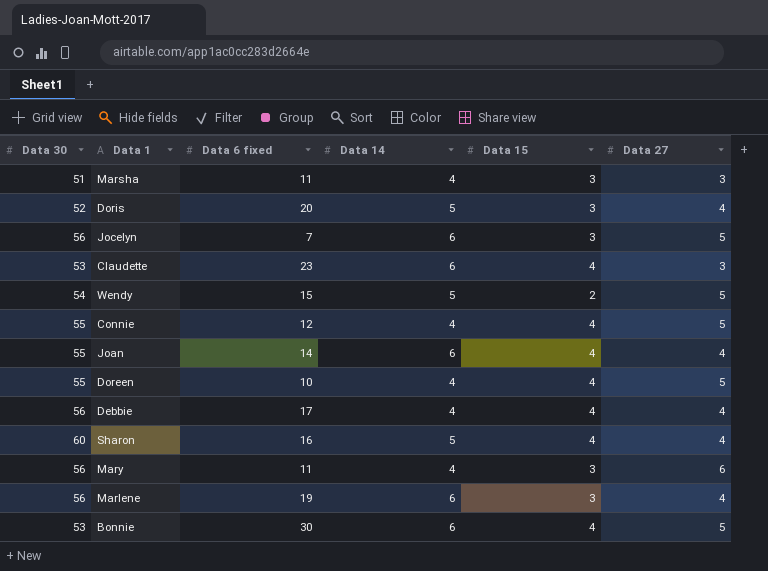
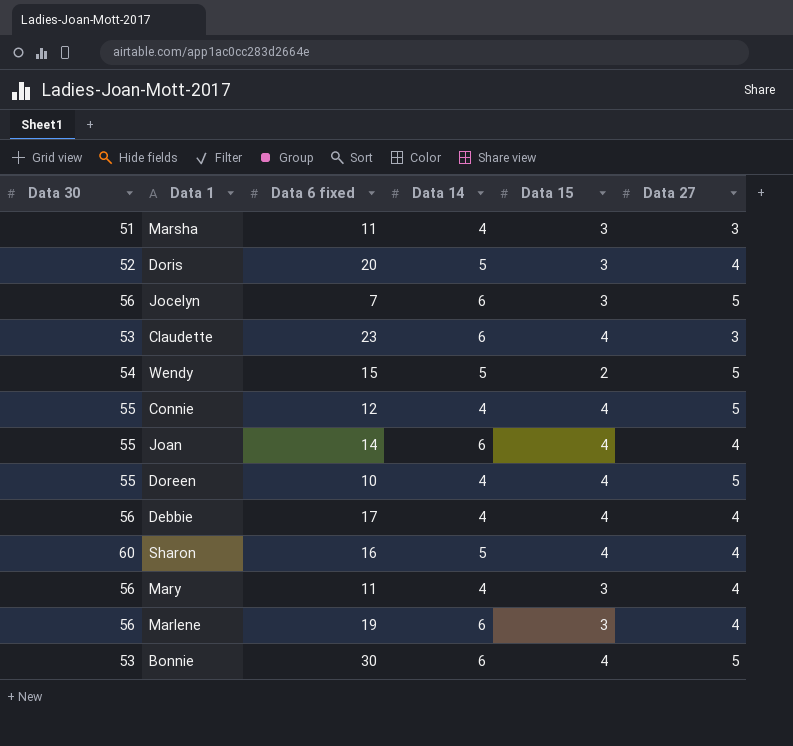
Mary | Data 27: 6 -> 4

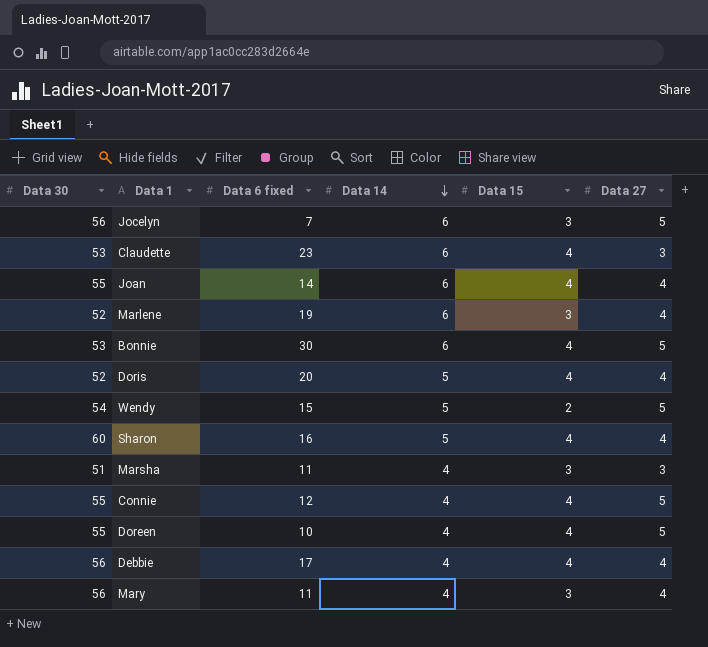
row order: none -> Data 14 descending
Marlene | Data 30: 56 -> 52
Doris | Data 15: 3 -> 4

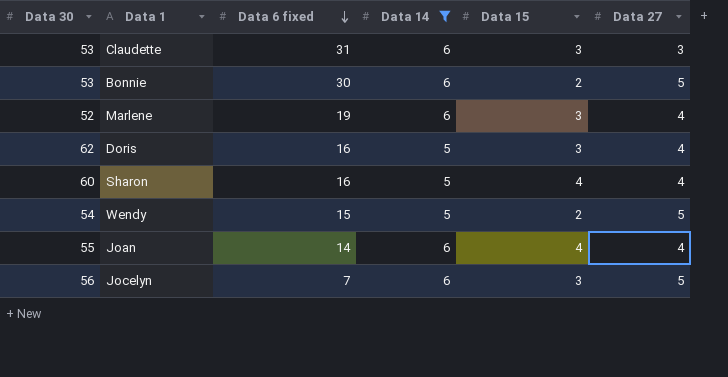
filter: none -> Data 14 != 4
row order: Data 14 descending -> Data 6 fixed descending
Claudette | Data 6 fixed: 23 -> 31
Claudette | Data 15: 4 -> 3
Bonnie | Data 15: 4 -> 2
Doris | Data 30: 52 -> 62
Doris | Data 6 fixed: 20 -> 16
Doris | Data 15: 4 -> 3

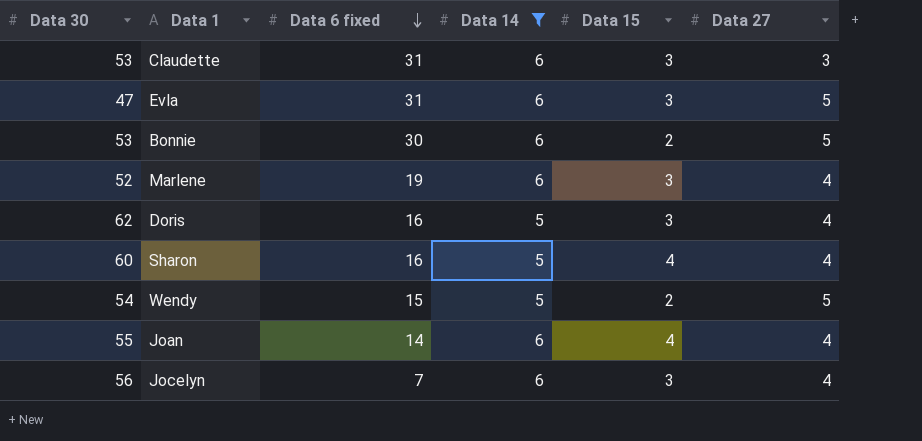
row Evla: none -> 47 | 31 | 6 | 3 | 5
Jocelyn | Data 27: 5 -> 4

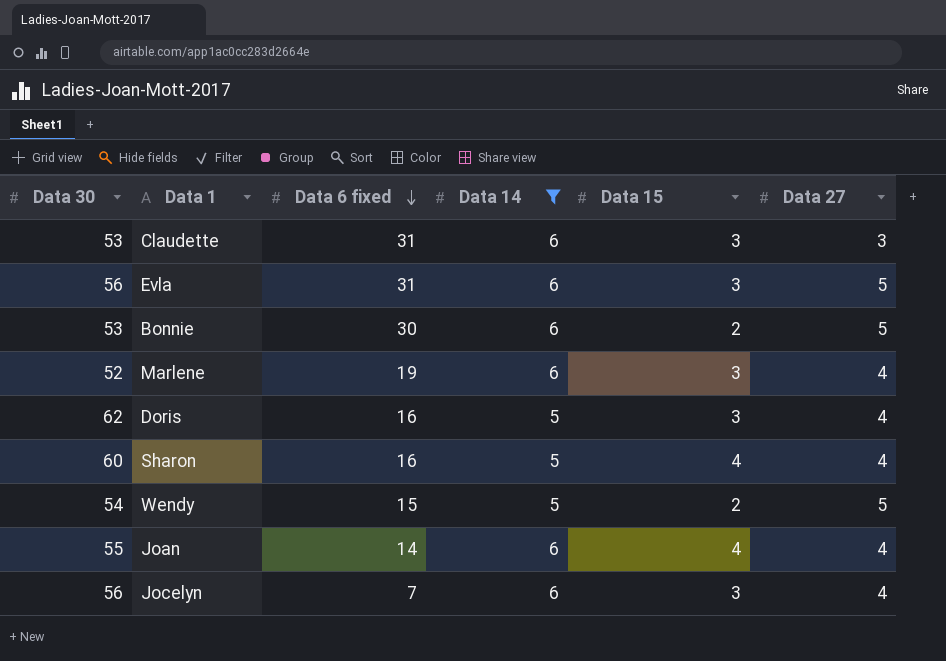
Evla | Data 30: 47 -> 56

